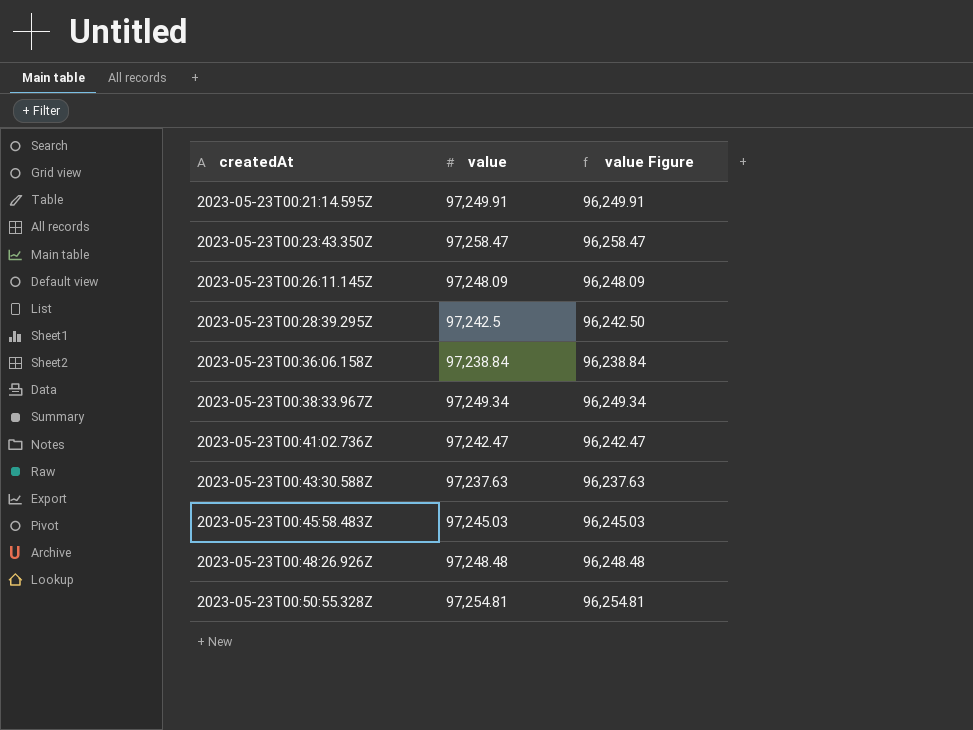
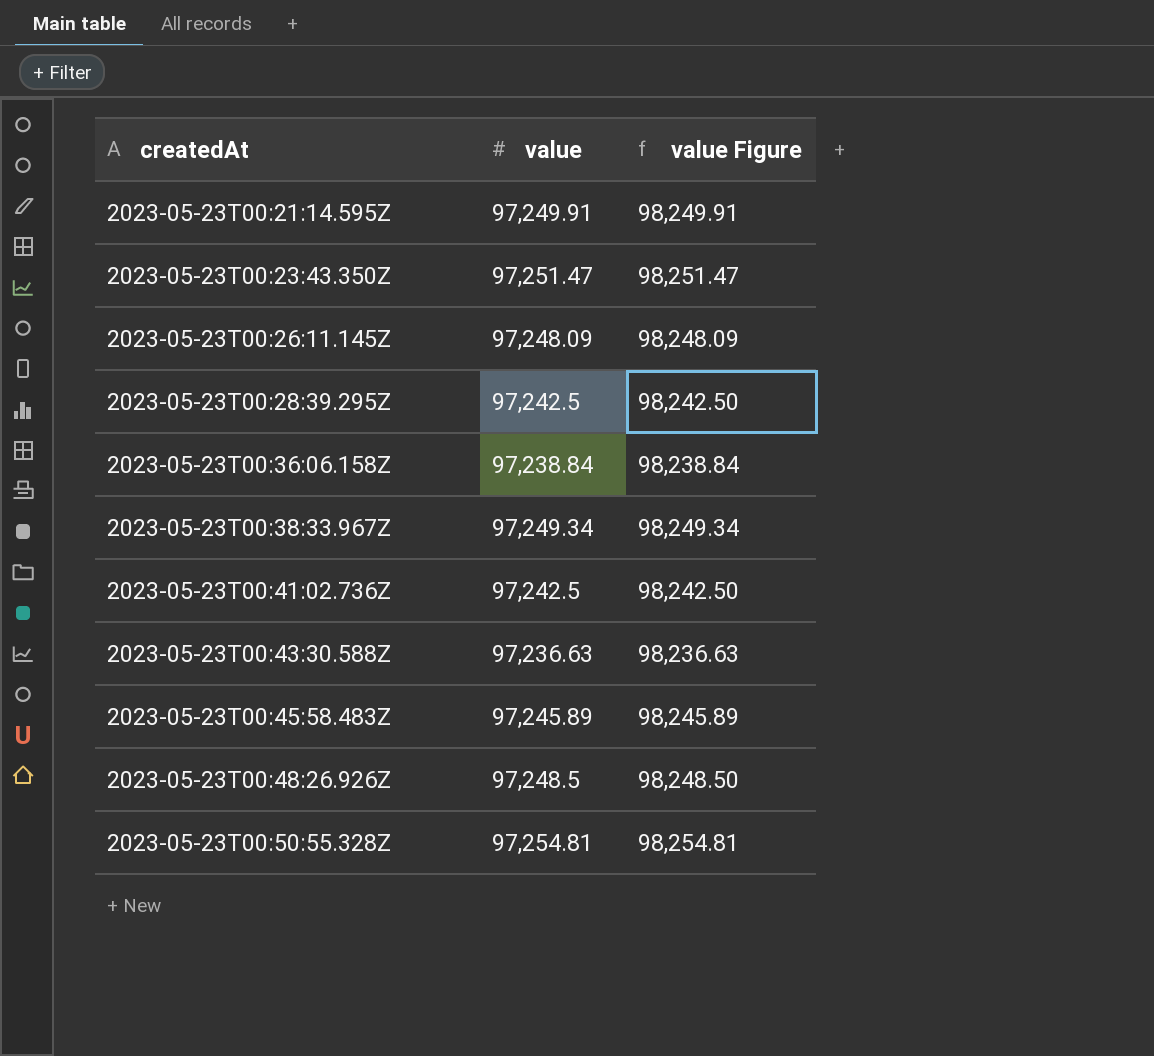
column value Figure | formula: [value] - 1000 -> [value] + 1000
2023-05-23T00:23:43.350Z | value: 97,258.47 -> 97,251.47
2023-05-23T00:41:02.736Z | value: 97,242.47 -> 97,242.5
2023-05-23T00:43:30.588Z | value: 97,237.63 -> 97,236.63
2023-05-23T00:45:58.483Z | value: 97,245.03 -> 97,245.89
2023-05-23T00:48:26.926Z | value: 97,248.48 -> 97,248.5

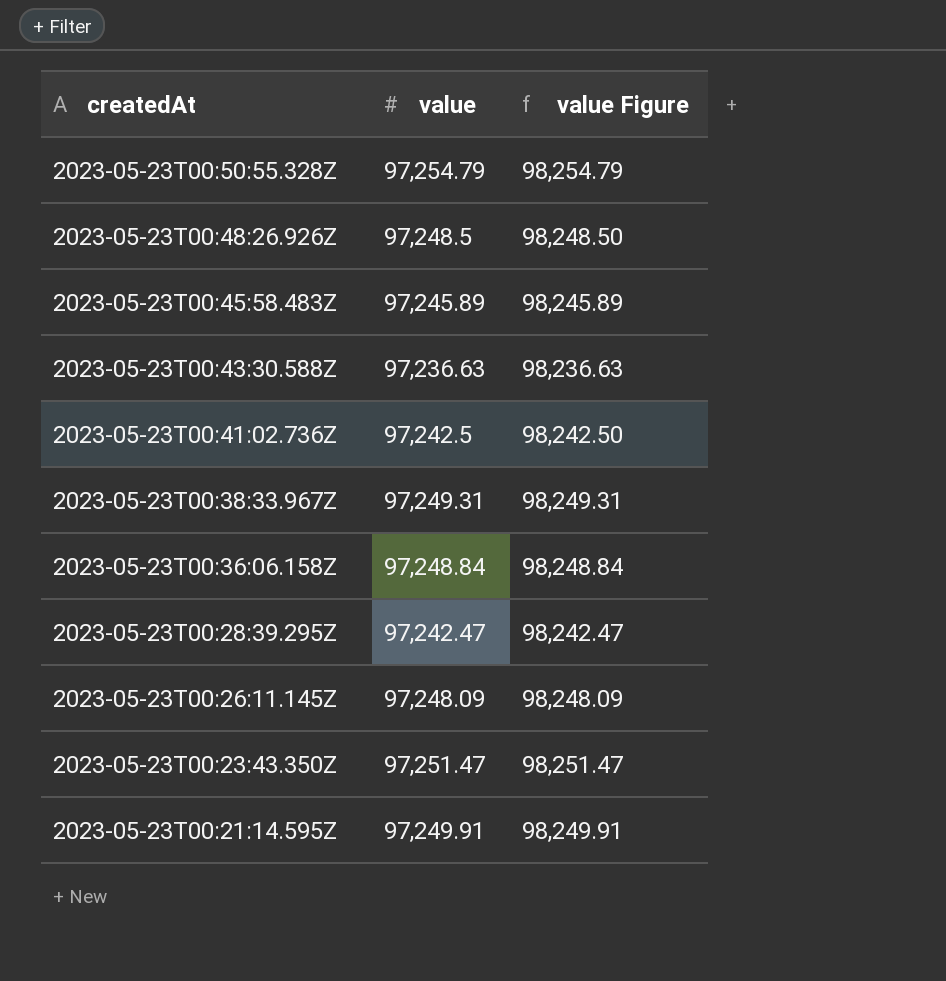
row order: createdAt ascending -> createdAt descending
2023-05-23T00:50:55.328Z | value: 97,254.81 -> 97,254.79
2023-05-23T00:50:55.328Z | value Figure: 98,254.81 -> 98,254.79
2023-05-23T00:38:33.967Z | value: 97,249.34 -> 97,249.31
2023-05-23T00:38:33.967Z | value Figure: 98,249.34 -> 98,249.31
2023-05-23T00:36:06.158Z | value: 97,238.84 -> 97,248.84
2023-05-23T00:36:06.158Z | value Figure: 98,238.84 -> 98,248.84
2023-05-23T00:28:39.295Z | value: 97,242.5 -> 97,242.47
2023-05-23T00:28:39.295Z | value Figure: 98,242.50 -> 98,242.47

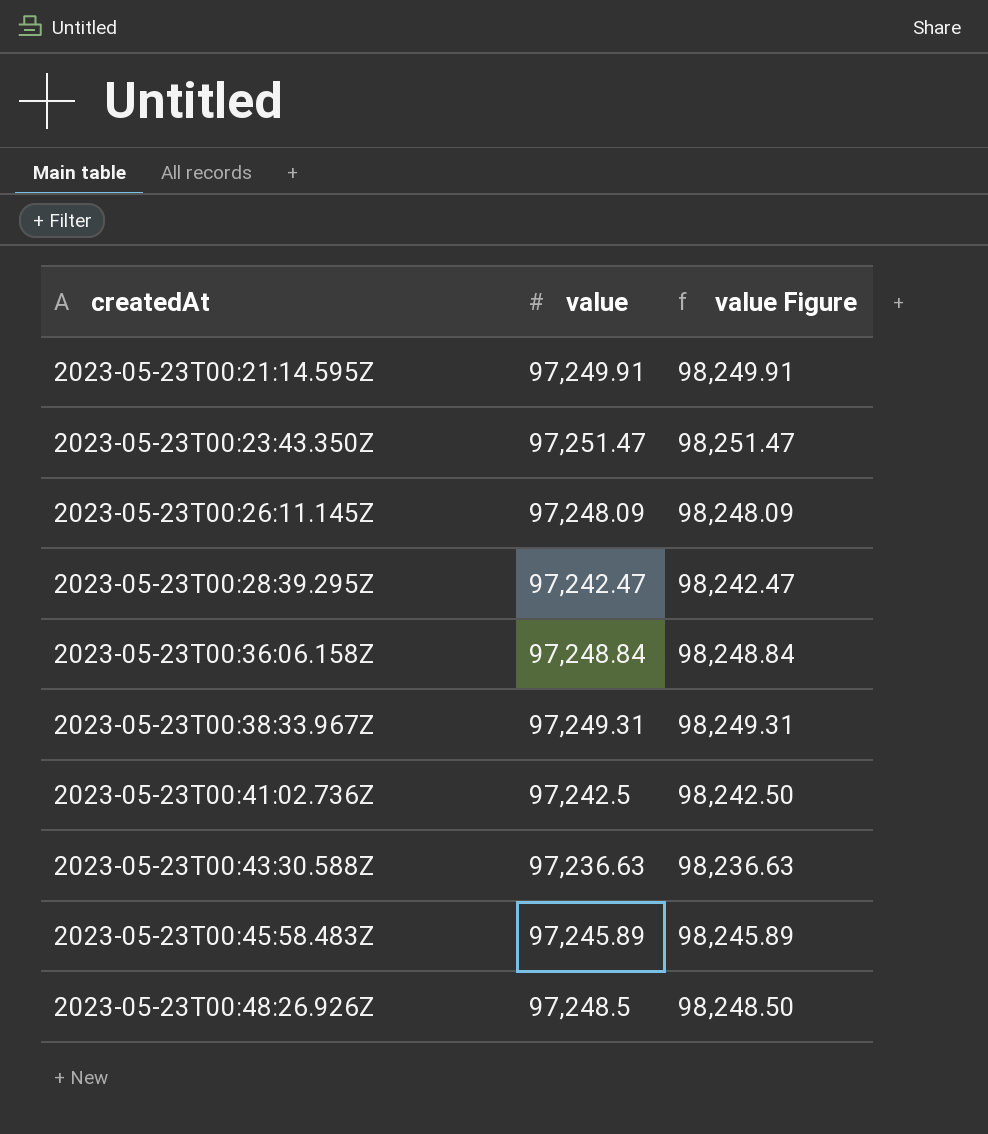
row order: createdAt descending -> createdAt ascending
row 2023-05-23T00:50:55.328Z: 97,254.79 | 98,254.79 -> none

